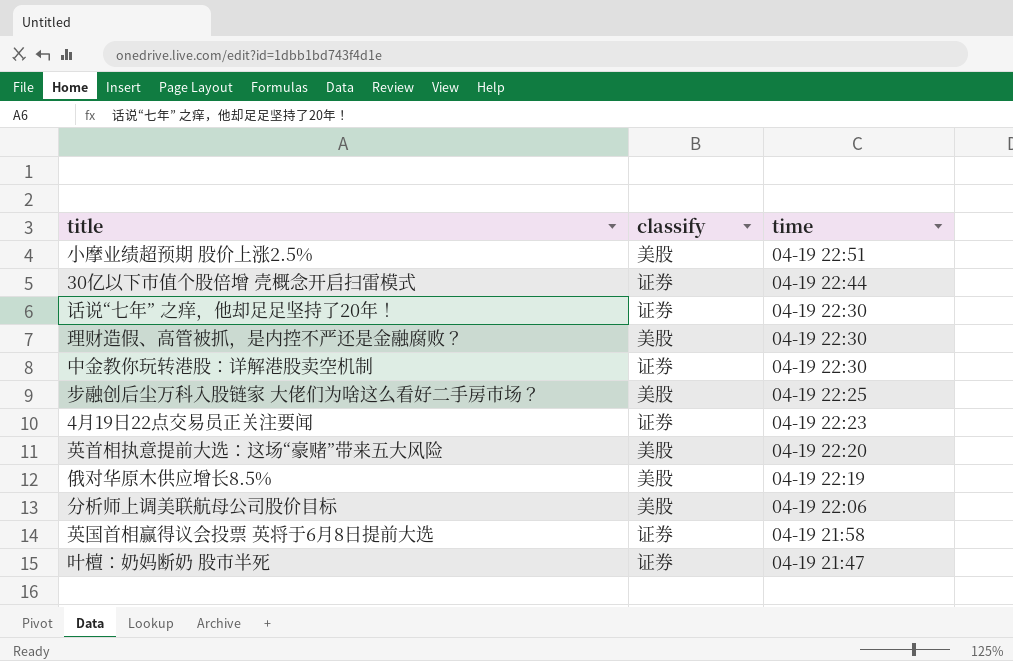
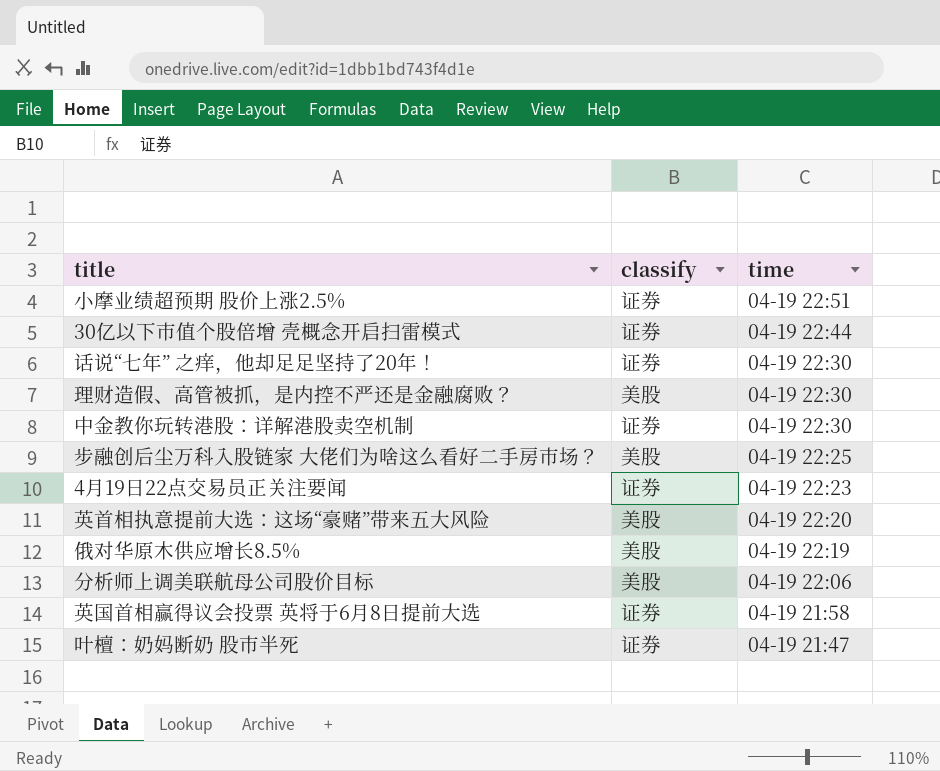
小摩业绩超预期 股价上涨2.5% | classify: 美股 -> 证券

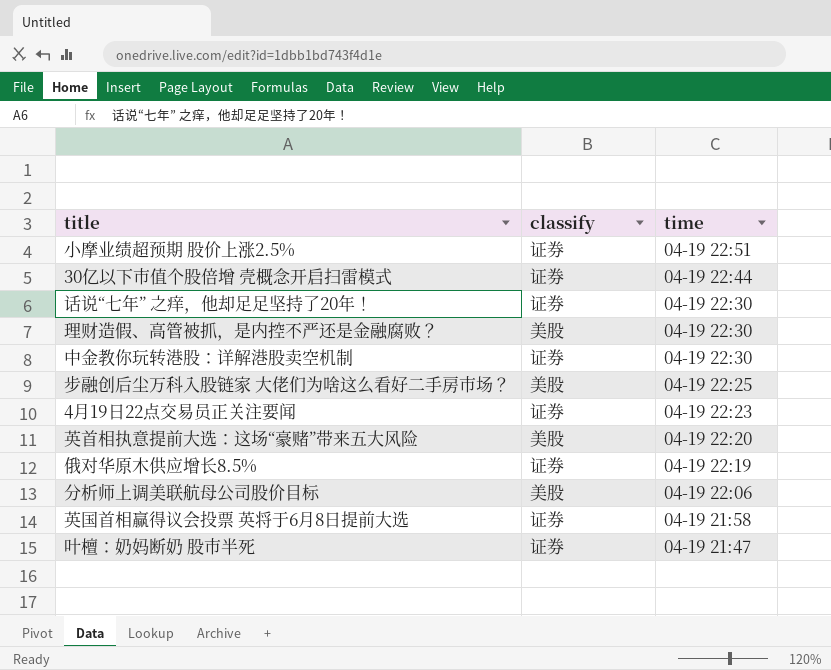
俄对华原木供应增长8.5% | classify: 美股 -> 证券

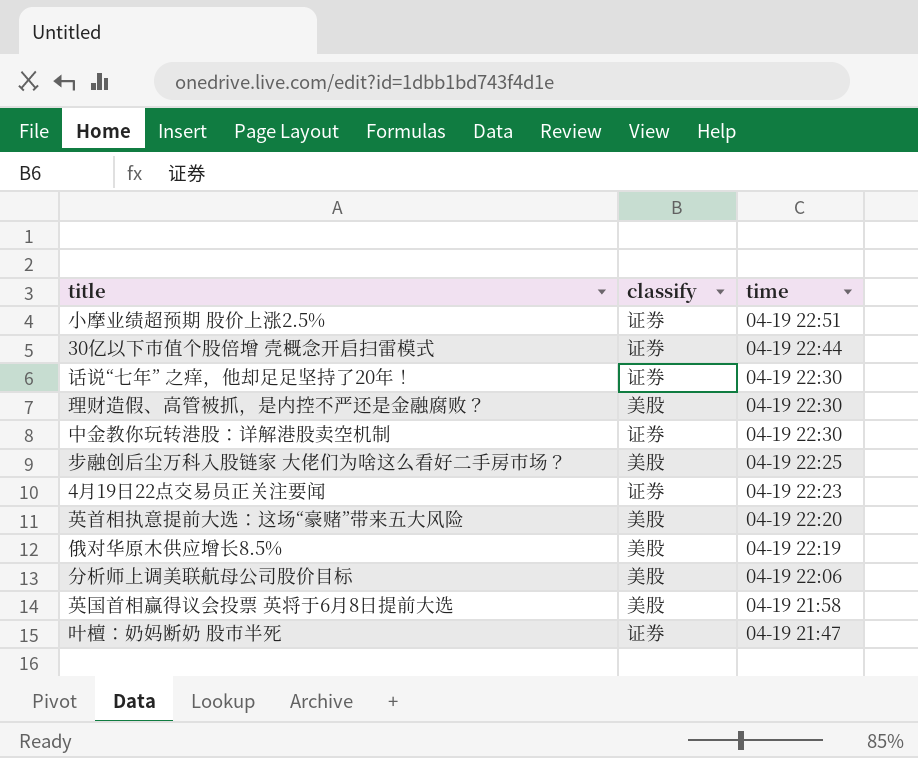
俄对华原木供应增长8.5% | classify: 证券 -> 美股
英国首相赢得议会投票 英将于6月8日提前大选 | classify: 证券 -> 美股

